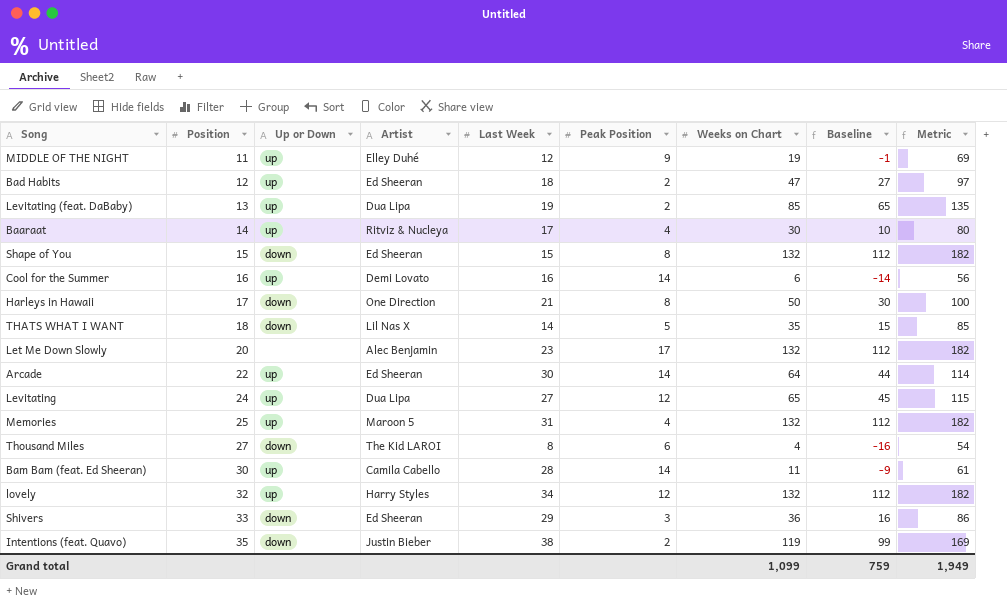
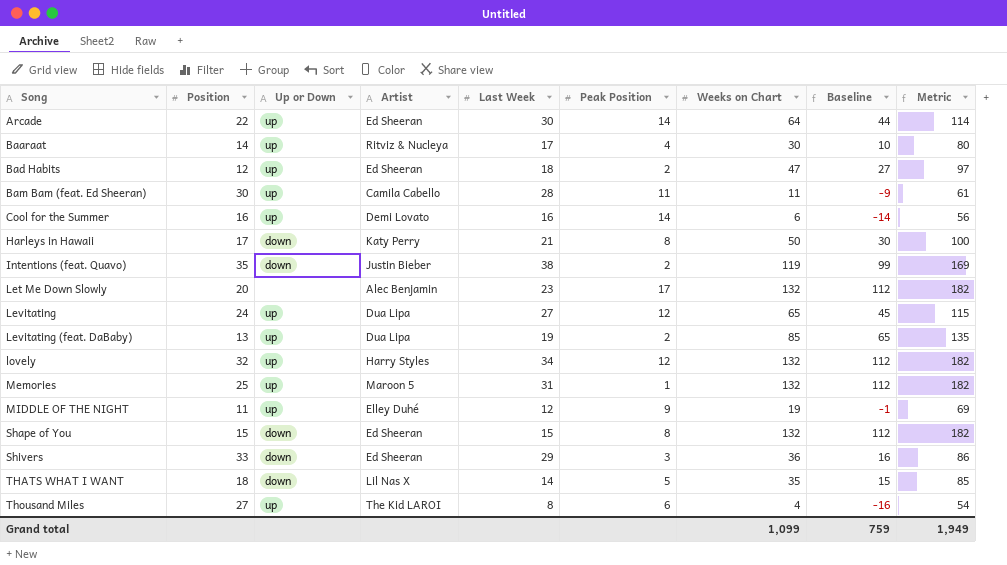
row order: Position ascending -> Song ascending
Bam Bam (feat. Ed Sheeran) | Peak Position: 14 -> 11
Harleys in Hawaii | Artist: One Direction -> Katy Perry
Memories | Peak Position: 4 -> 1
Thousand Miles | Up or Down: down -> up

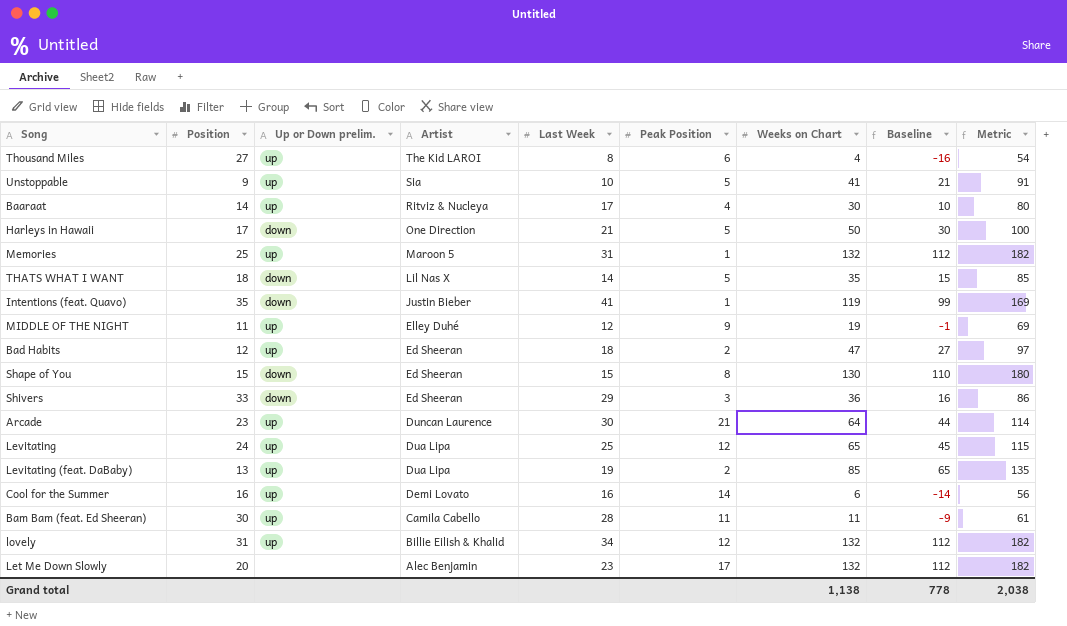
row order: Song ascending -> Artist descending
column name: Up or Down -> Up or Down prelim.
row Unstoppable: none -> 9 | up | Sia | 10 | 5 | 41 | 21 | 91
Harleys in Hawaii | Artist: Katy Perry -> One Direction
Harleys in Hawaii | Peak Position: 8 -> 5
Intentions (feat. Quavo) | Last Week: 38 -> 41
Intentions (feat. Quavo) | Peak Position: 2 -> 1
Shape of You | Weeks on Chart: 132 -> 130
Shape of You | Baseline: 112 -> 110
Shape of You | Metric: 182 -> 180
Arcade | Position: 22 -> 23
Arcade | Artist: Ed Sheeran -> Duncan Laurence
Arcade | Peak Position: 14 -> 21
Levitating | Last Week: 27 -> 25
lovely | Position: 32 -> 31
lovely | Artist: Harry Styles -> Billie Eilish & Khalid
Grand total | Weeks on Chart: 1,099 -> 1,138
Grand total | Baseline: 759 -> 778
Grand total | Metric: 1,949 -> 2,038

